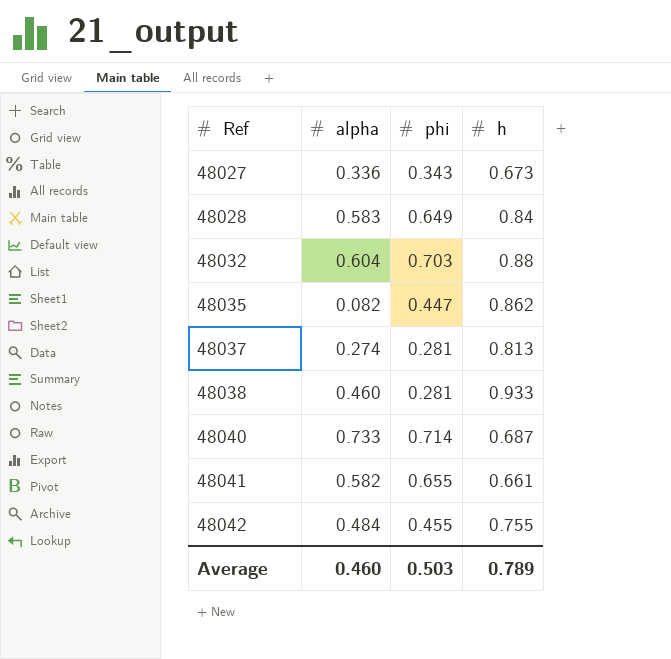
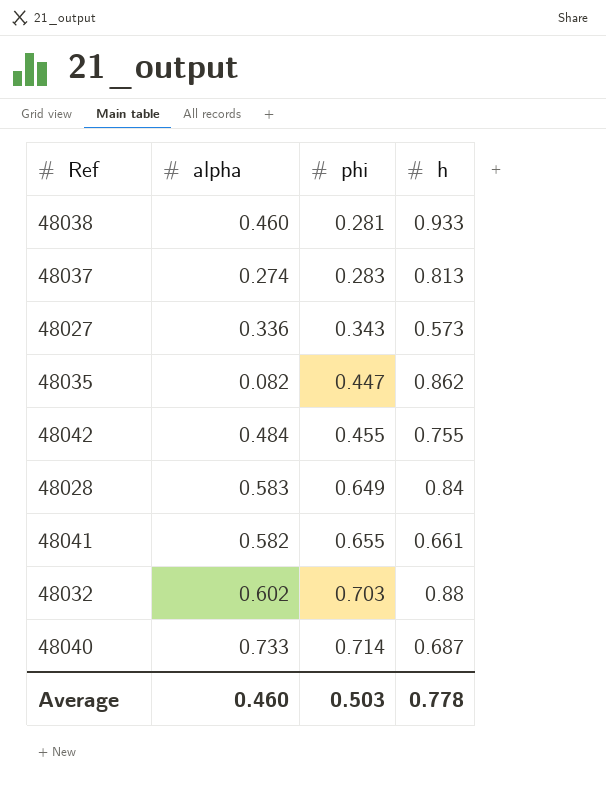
row order: Ref ascending -> phi ascending
48037 | phi: 0.281 -> 0.283
48027 | h: 0.673 -> 0.573
48032 | alpha: 0.604 -> 0.602
Average | h: 0.789 -> 0.778

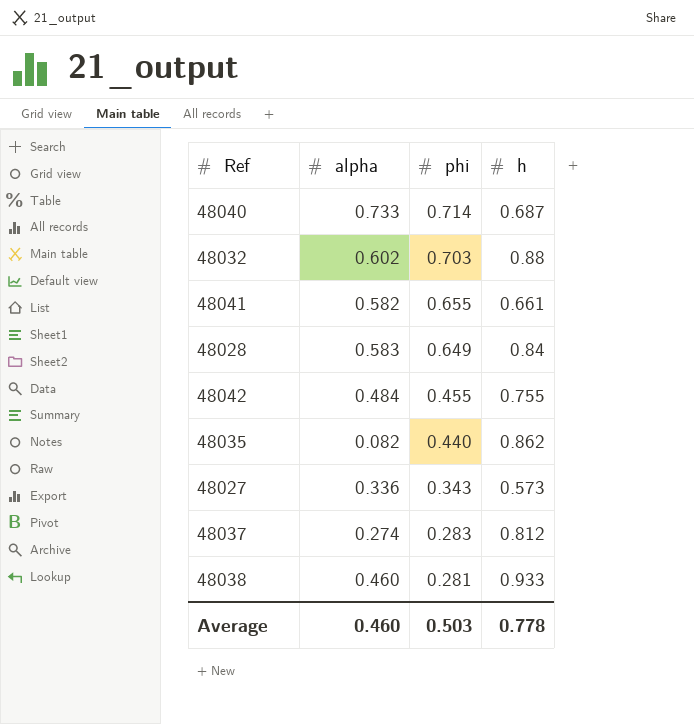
row order: phi ascending -> phi descending
48035 | phi: 0.447 -> 0.440
48037 | h: 0.813 -> 0.812

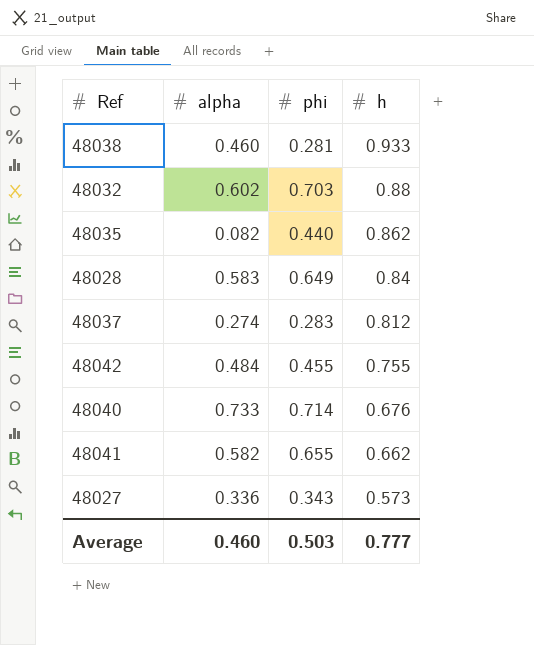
row order: phi descending -> h descending
48040 | h: 0.687 -> 0.676
48041 | h: 0.661 -> 0.662
Average | h: 0.778 -> 0.777

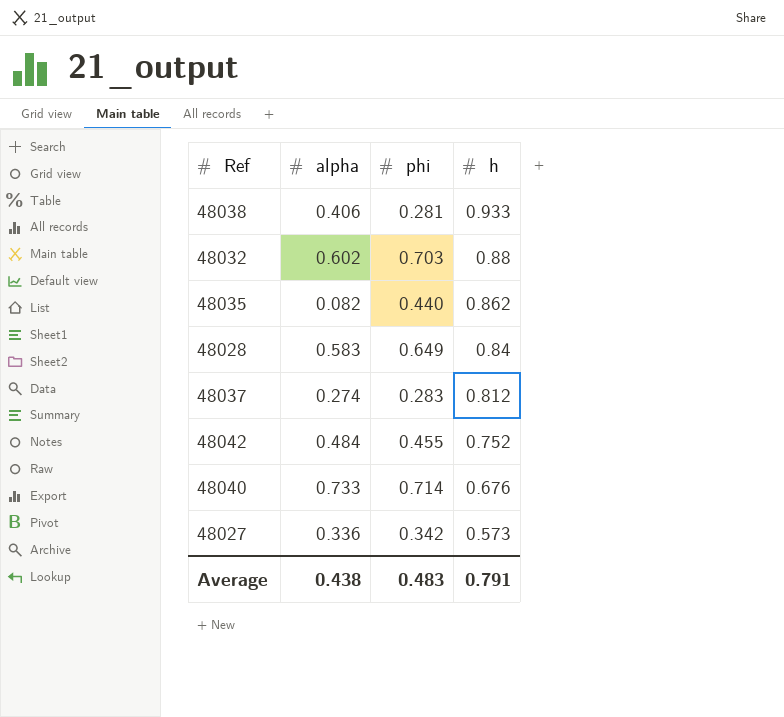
row 48041: 0.582 | 0.655 | 0.662 -> none
48038 | alpha: 0.460 -> 0.406
48042 | h: 0.755 -> 0.752
48027 | phi: 0.343 -> 0.342
Average | alpha: 0.460 -> 0.438
Average | phi: 0.503 -> 0.483
Average | h: 0.777 -> 0.791

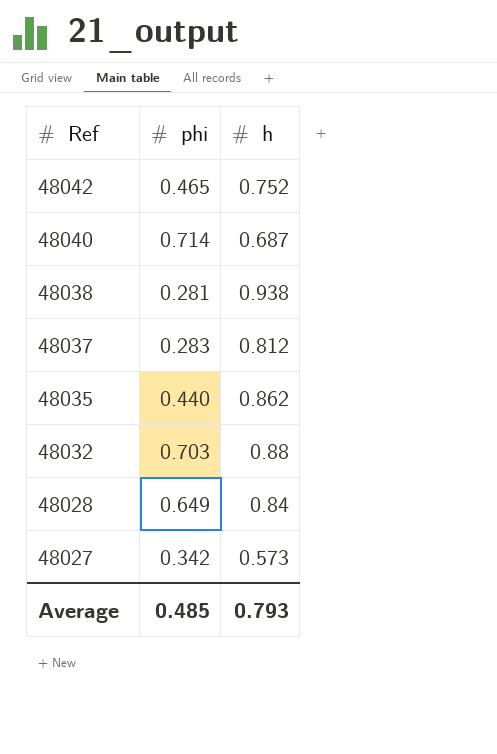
row order: h descending -> Ref descending
column alpha | position: 2 -> none
48042 | phi: 0.455 -> 0.465
48040 | h: 0.676 -> 0.687
48038 | h: 0.933 -> 0.938
Average | phi: 0.483 -> 0.485
Average | h: 0.791 -> 0.793

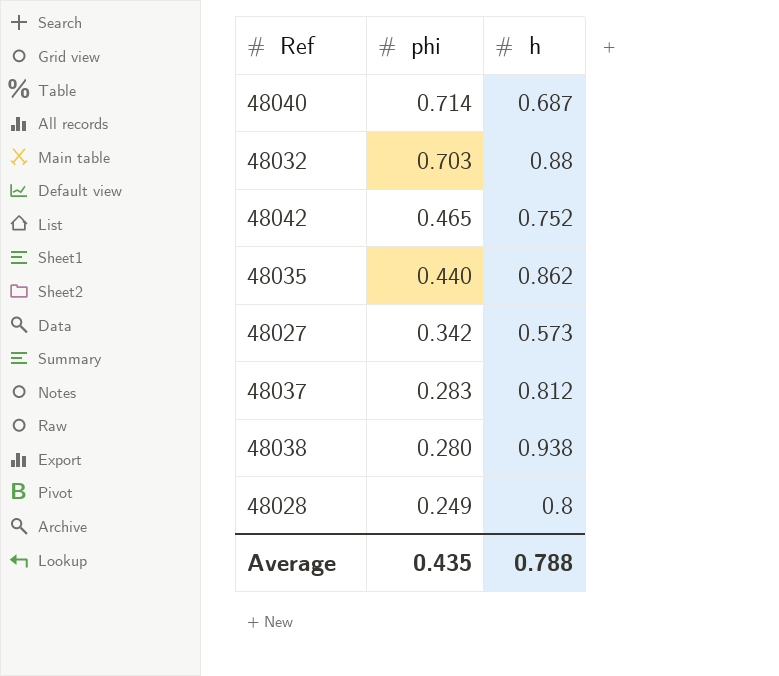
row order: Ref descending -> phi descending
48038 | phi: 0.281 -> 0.280
48028 | phi: 0.649 -> 0.249
48028 | h: 0.84 -> 0.8
Average | phi: 0.485 -> 0.435
Average | h: 0.793 -> 0.788

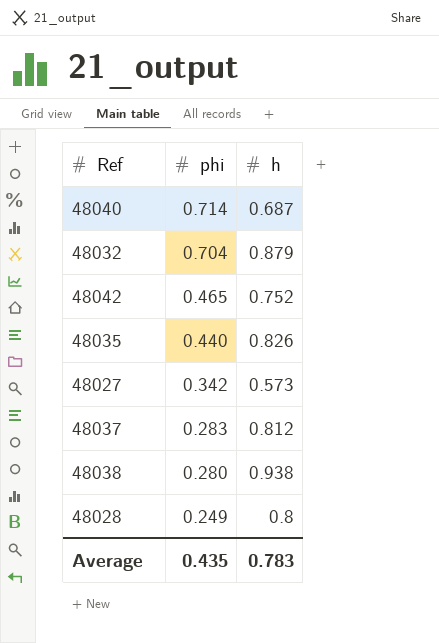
48032 | phi: 0.703 -> 0.704
48032 | h: 0.88 -> 0.879
48035 | h: 0.862 -> 0.826
Average | h: 0.788 -> 0.783

